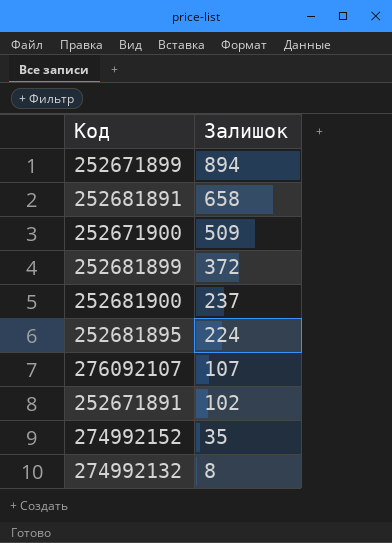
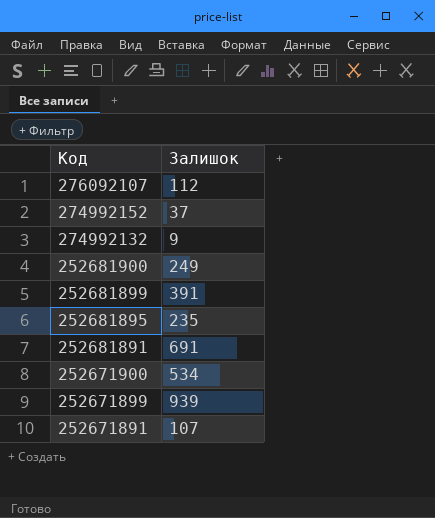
row order: Залишок descending -> Код descending
276092107 | Залишок: 107 -> 112
274992152 | Залишок: 35 -> 37
274992132 | Залишок: 8 -> 9
252681900 | Залишок: 237 -> 249
252681899 | Залишок: 372 -> 391
252681895 | Залишок: 224 -> 235
252681891 | Залишок: 658 -> 691
252671900 | Залишок: 509 -> 534
252671899 | Залишок: 894 -> 939
252671891 | Залишок: 102 -> 107

